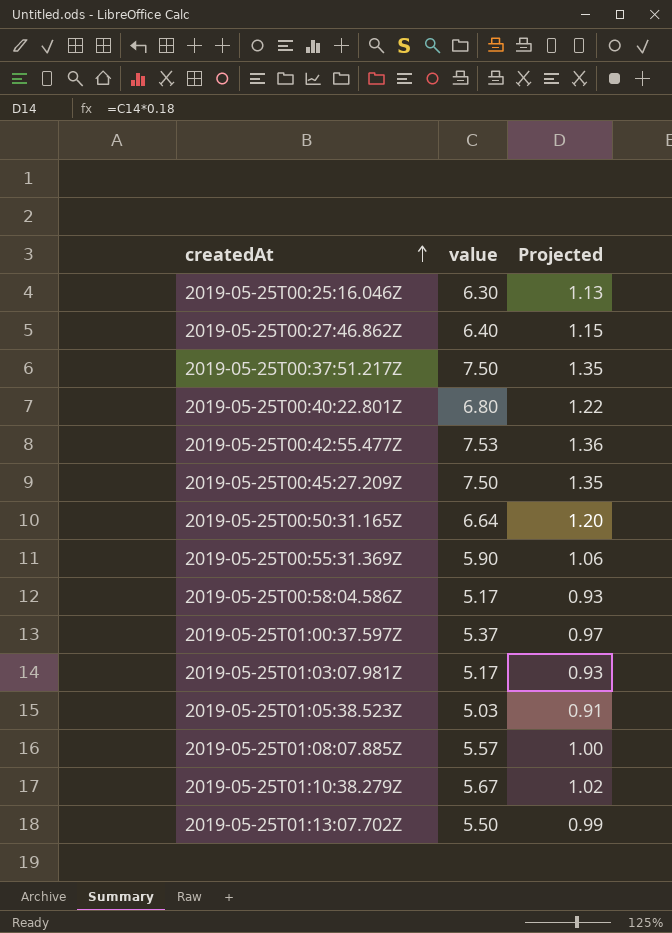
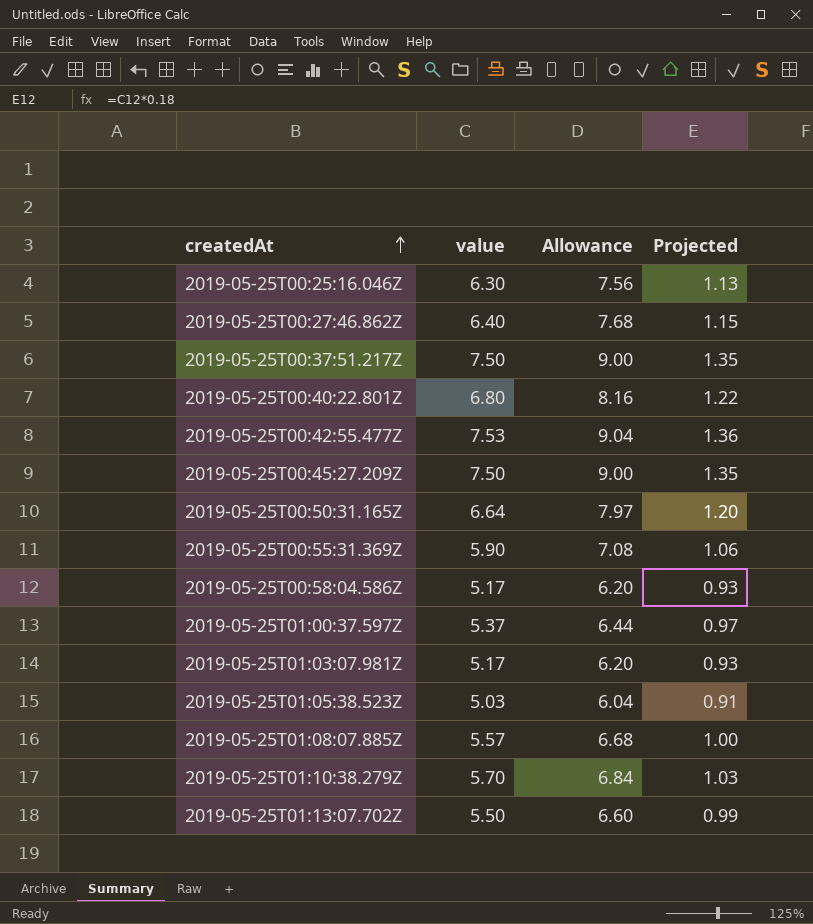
column Allowance | formula: none -> [value] * 1.2
2019-05-25T01:10:38.279Z | value: 5.67 -> 5.70
2019-05-25T01:10:38.279Z | Projected: 1.02 -> 1.03

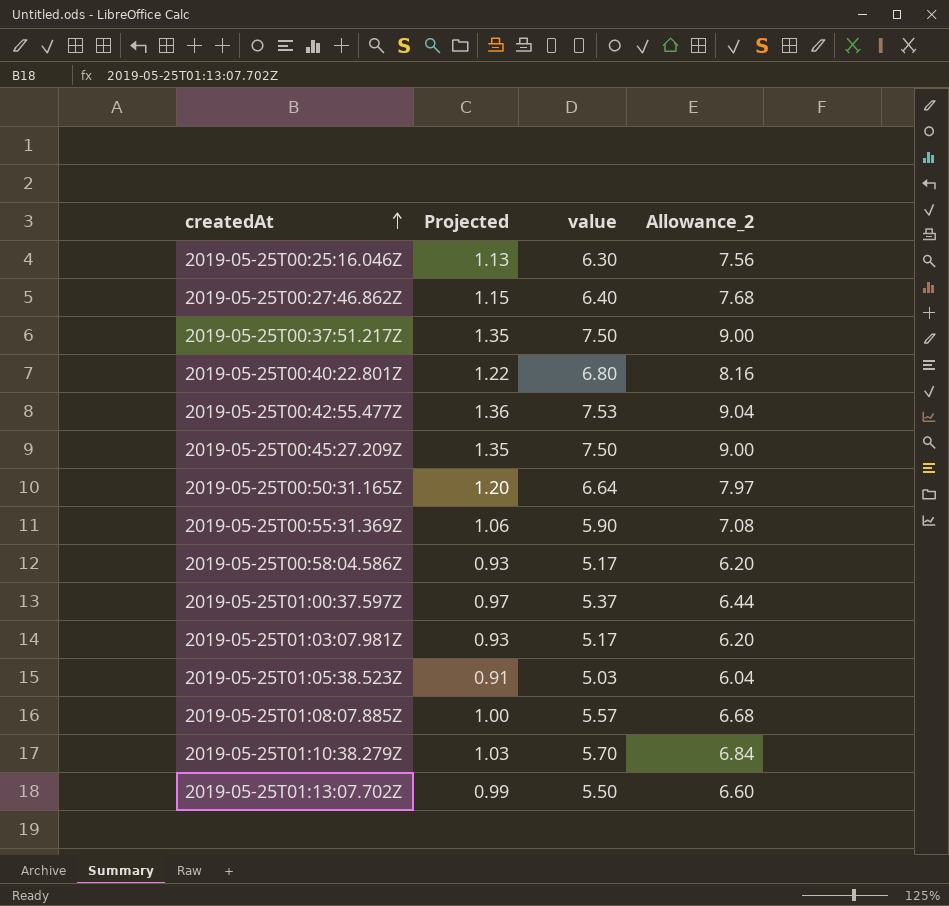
column Projected | position: 4 -> 2
column name: Allowance -> Allowance_2

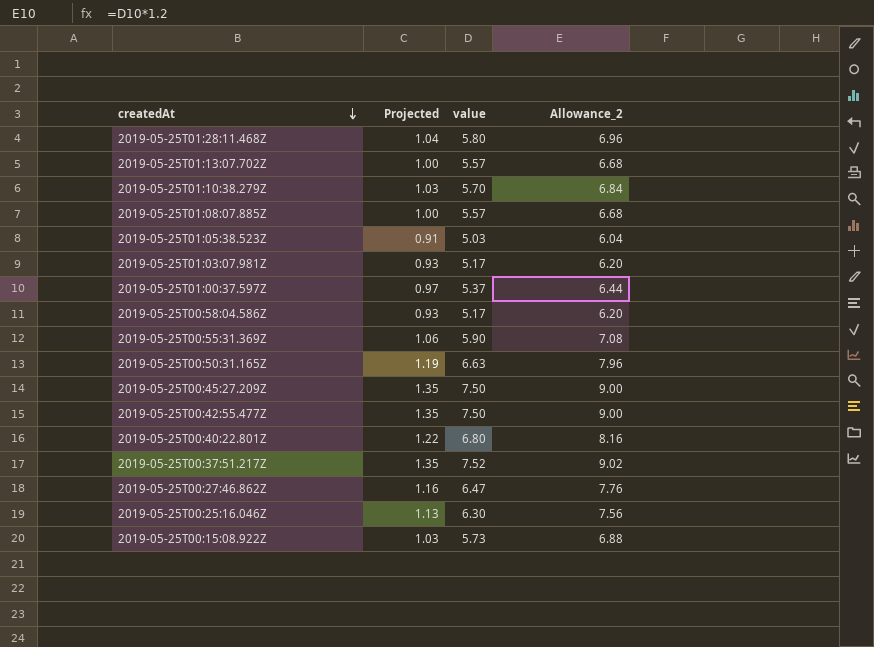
row order: createdAt ascending -> createdAt descending
row 2019-05-25T01:28:11.468Z: none -> 1.04 | 5.80 | 6.96
2019-05-25T01:13:07.702Z | Projected: 0.99 -> 1.00
2019-05-25T01:13:07.702Z | value: 5.50 -> 5.57
2019-05-25T01:13:07.702Z | Allowance_2: 6.60 -> 6.68
2019-05-25T00:50:31.165Z | Projected: 1.20 -> 1.19
2019-05-25T00:50:31.165Z | value: 6.64 -> 6.63
2019-05-25T00:50:31.165Z | Allowance_2: 7.97 -> 7.96
2019-05-25T00:42:55.477Z | Projected: 1.36 -> 1.35
2019-05-25T00:42:55.477Z | value: 7.53 -> 7.50
2019-05-25T00:42:55.477Z | Allowance_2: 9.04 -> 9.00
2019-05-25T00:37:51.217Z | value: 7.50 -> 7.52
2019-05-25T00:37:51.217Z | Allowance_2: 9.00 -> 9.02
2019-05-25T00:27:46.862Z | Projected: 1.15 -> 1.16
2019-05-25T00:27:46.862Z | value: 6.40 -> 6.47
2019-05-25T00:27:46.862Z | Allowance_2: 7.68 -> 7.76
row 2019-05-25T00:15:08.922Z: none -> 1.03 | 5.73 | 6.88

